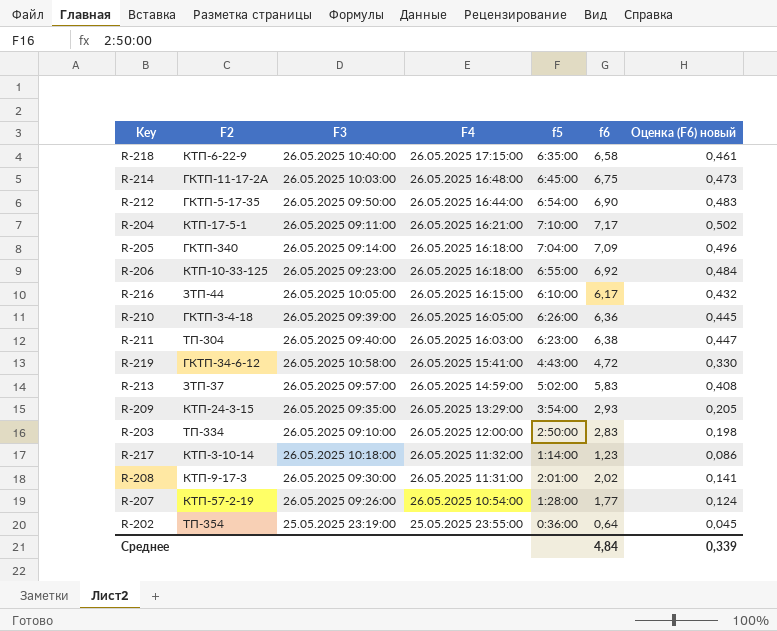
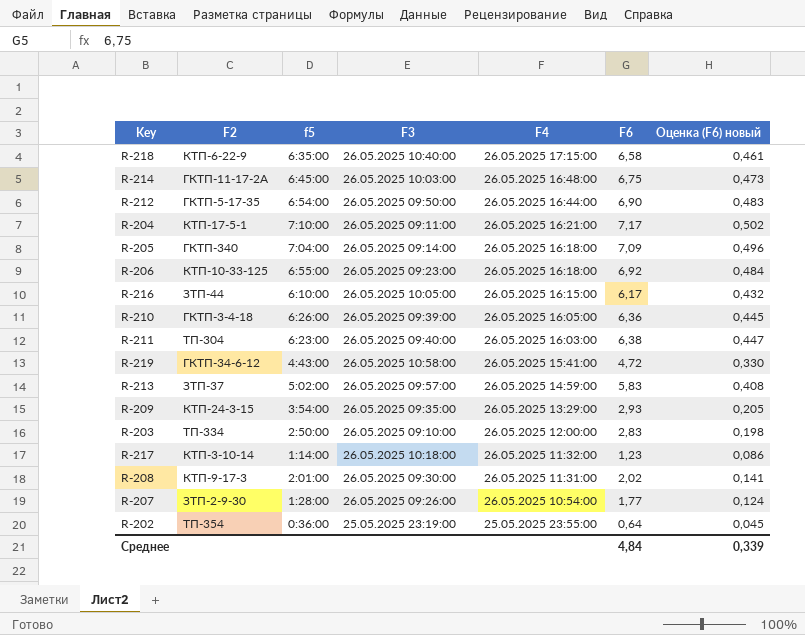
column f5 | position: 5 -> 3
column name: f6 -> F6
R-207 | F2: КТП-57-2-19 -> ЗТП-2-9-30

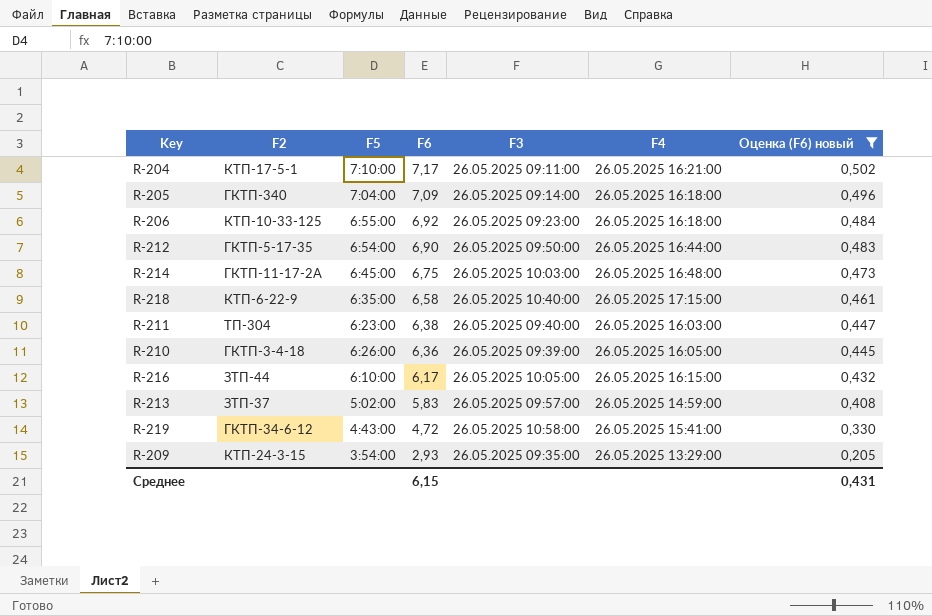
filter: none -> Оценка (F6) новый >= 0,205
row order: F4 descending -> F6 descending
column name: f5 -> F5
column F6 | position: 6 -> 4
Среднее | F6: 4,84 -> 6,15
Среднее | Оценка (F6) новый: 0,339 -> 0,431

